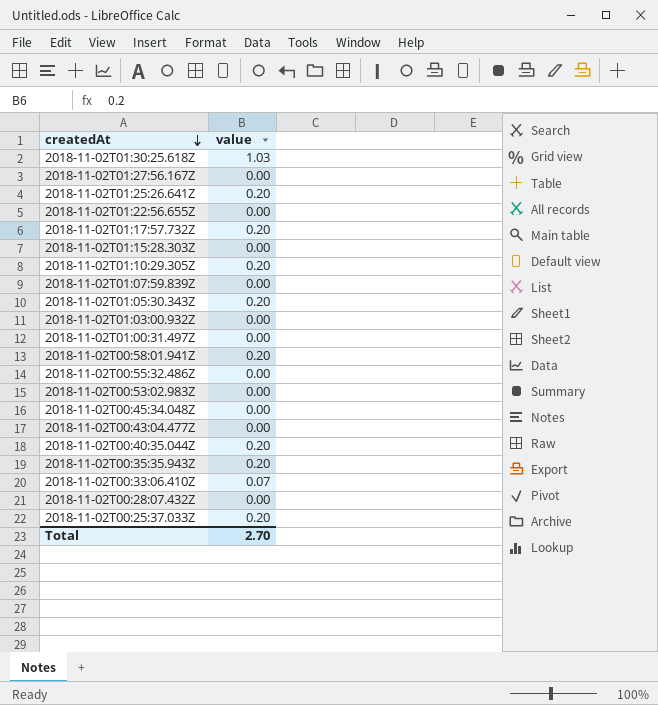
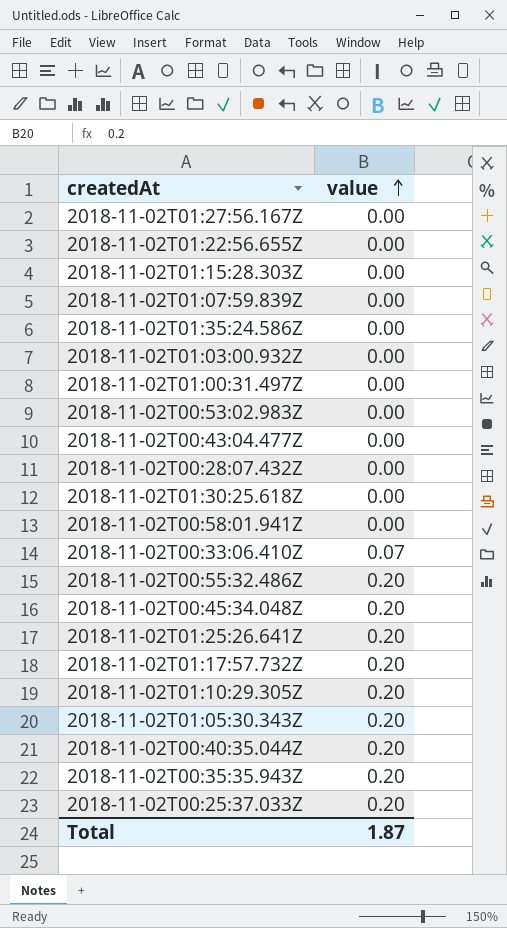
row order: createdAt descending -> value ascending
row 2018-11-02T01:35:24.586Z: none -> 0.00
2018-11-02T01:30:25.618Z | value: 1.03 -> 0.00
2018-11-02T00:58:01.941Z | value: 0.20 -> 0.00
2018-11-02T00:55:32.486Z | value: 0.00 -> 0.20
2018-11-02T00:45:34.048Z | value: 0.00 -> 0.20
Total | value: 2.70 -> 1.87

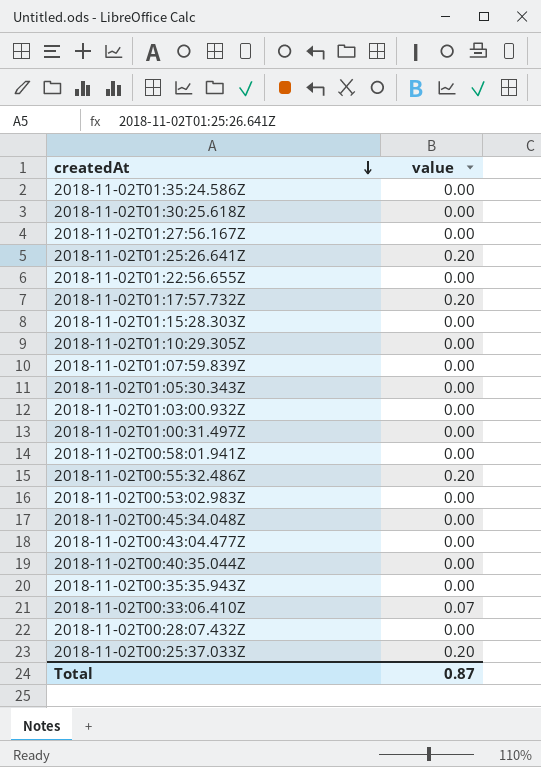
row order: value ascending -> createdAt descending
2018-11-02T01:10:29.305Z | value: 0.20 -> 0.00
2018-11-02T01:05:30.343Z | value: 0.20 -> 0.00
2018-11-02T00:45:34.048Z | value: 0.20 -> 0.00
2018-11-02T00:40:35.044Z | value: 0.20 -> 0.00
2018-11-02T00:35:35.943Z | value: 0.20 -> 0.00
Total | value: 1.87 -> 0.87

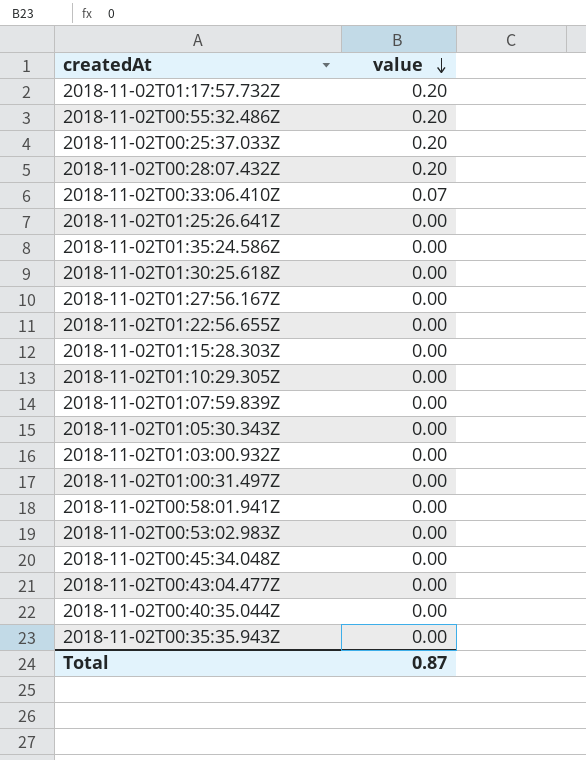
row order: createdAt descending -> value descending
2018-11-02T00:28:07.432Z | value: 0.00 -> 0.20
2018-11-02T01:25:26.641Z | value: 0.20 -> 0.00

